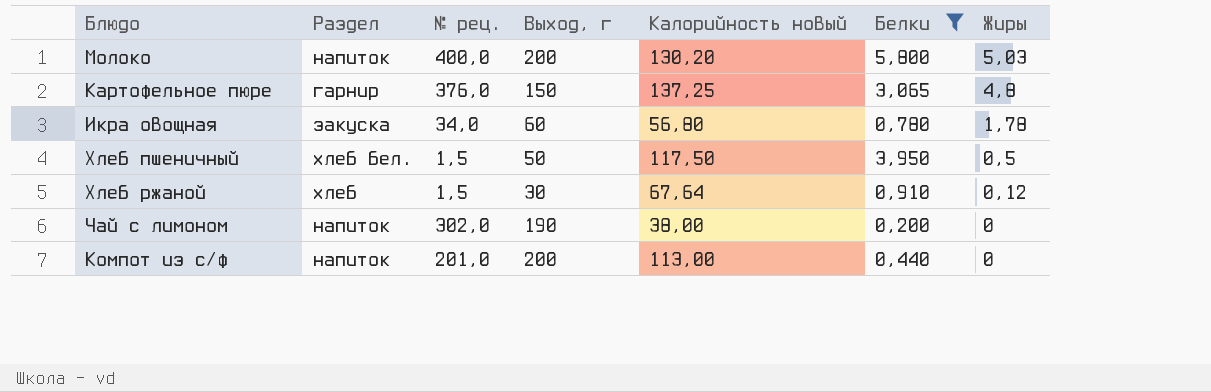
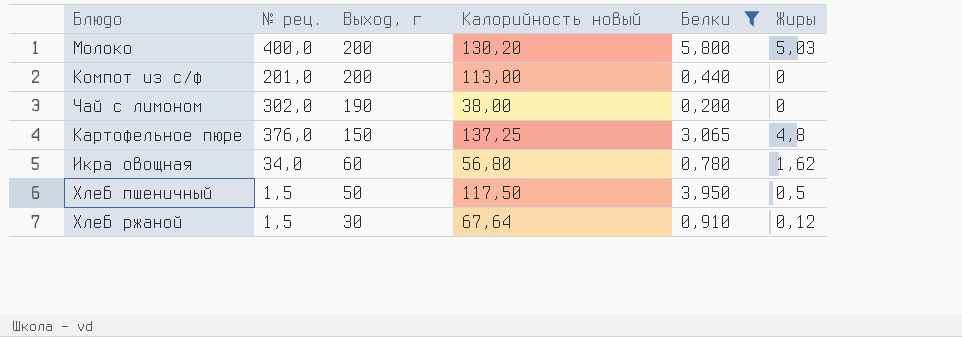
row order: Жиры descending -> Выход, г descending
column Раздел | position: 2 -> none
Икра овощная | Жиры: 1,78 -> 1,62

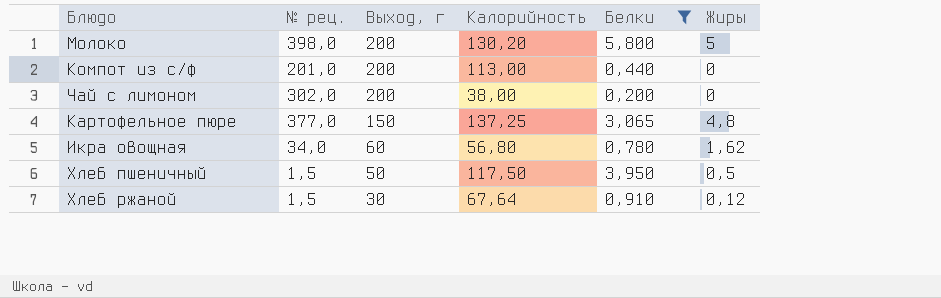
column name: Калорийность новый -> Калорийность
Молоко | № рец.: 400,0 -> 398,0
Молоко | Жиры: 5,03 -> 5
Чай с лимоном | Выход, г: 190 -> 200
Картофельное пюре | № рец.: 376,0 -> 377,0

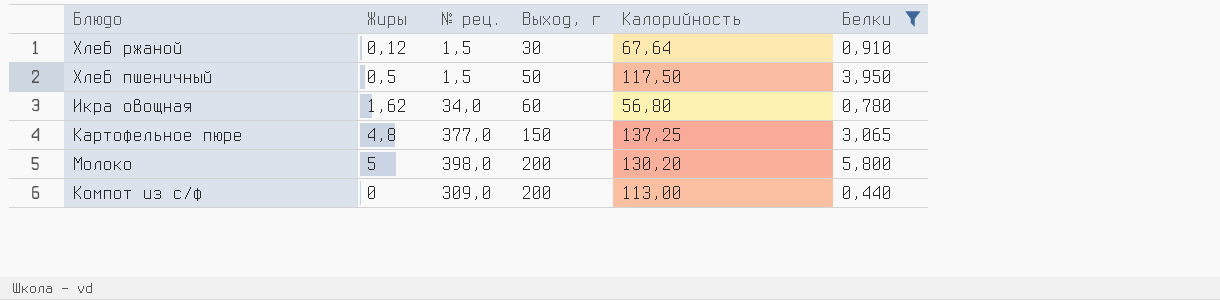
row order: Выход, г descending -> Выход, г ascending
column Жиры | position: 6 -> 2
row Чай с лимоном: 302,0 | 200 | 38,00 | 0,200 | 0 -> none
Компот из с/ф | № рец.: 201,0 -> 309,0

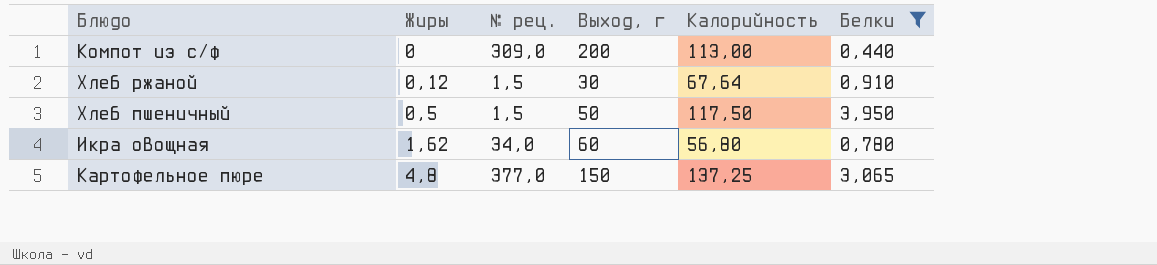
row order: Выход, г ascending -> Жиры ascending
row Молоко: 5 | 398,0 | 200 | 130,20 | 5,800 -> none

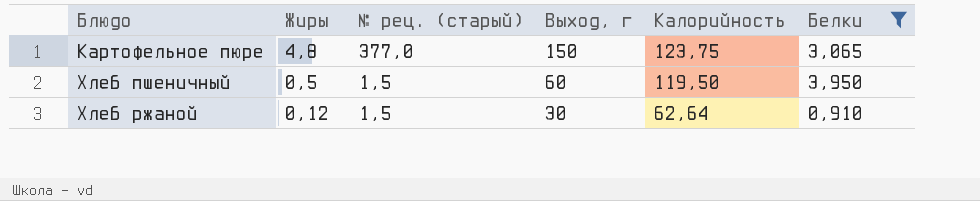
row order: Жиры ascending -> Блюдо ascending
column name: № рец. -> № рец. (старый)
row Компот из с/ф: 0 | 309,0 | 200 | 113,00 | 0,440 -> none
row Икра овощная: 1,62 | 34,0 | 60 | 56,80 | 0,780 -> none
Картофельное пюре | Калорийность: 137,25 -> 123,75
Хлеб пшеничный | Выход, г: 50 -> 60
Хлеб пшеничный | Калорийность: 117,50 -> 119,50
Хлеб ржаной | Калорийность: 67,64 -> 62,64

